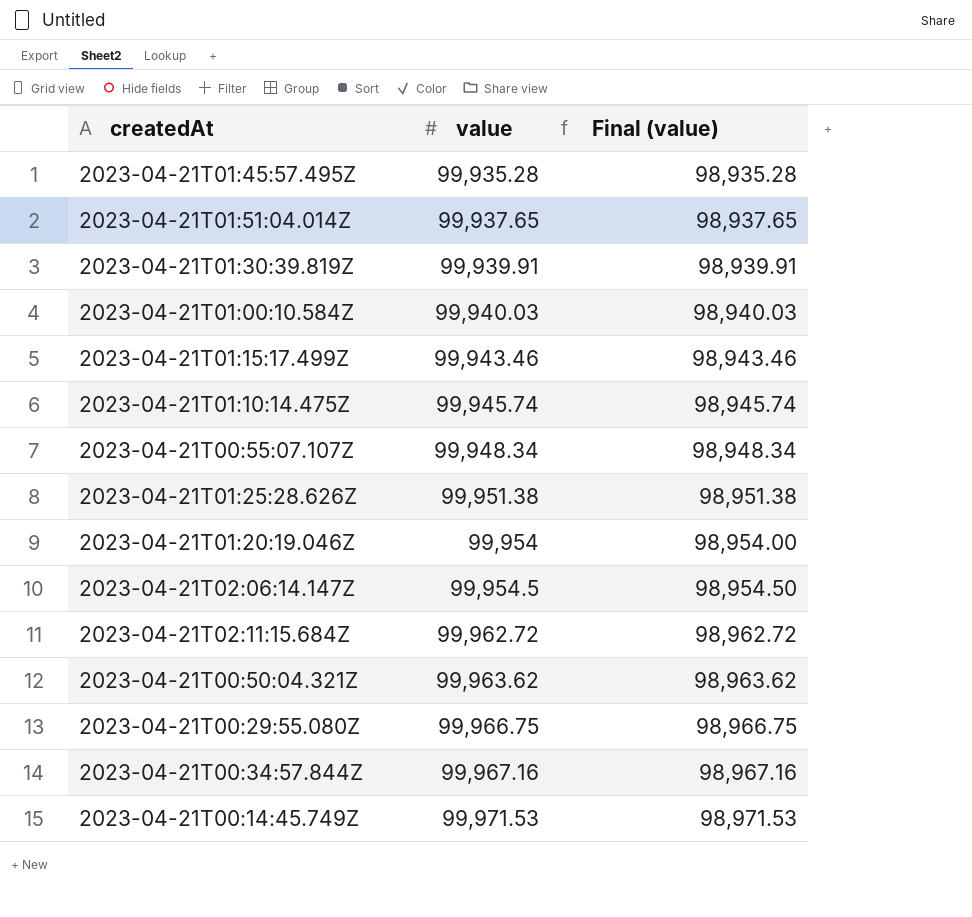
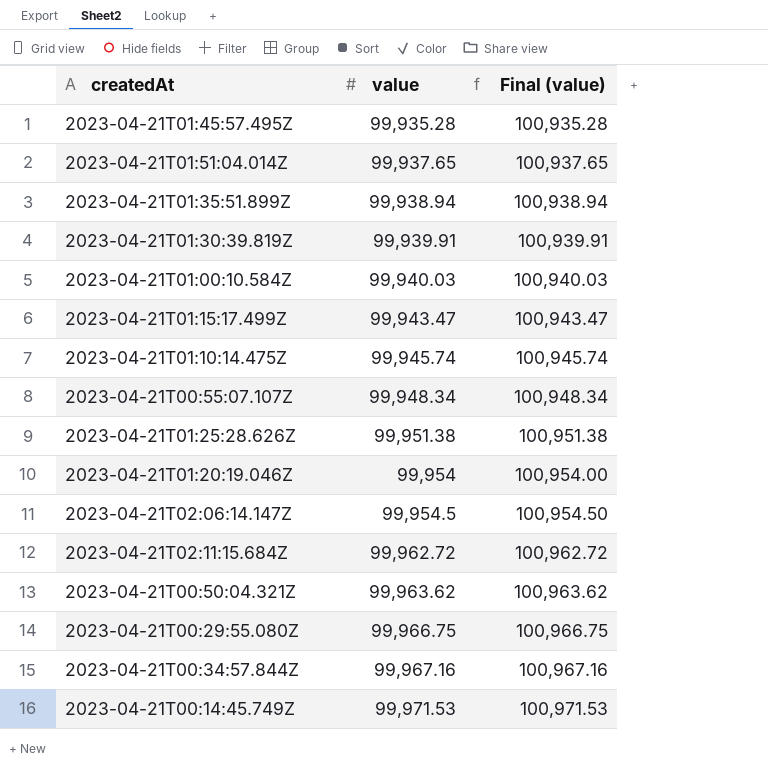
column Final (value) | formula: [value] - 1000 -> [value] + 1000
row 2023-04-21T01:35:51.899Z: none -> 99,938.94 | 100,938.94
2023-04-21T01:15:17.499Z | value: 99,943.46 -> 99,943.47

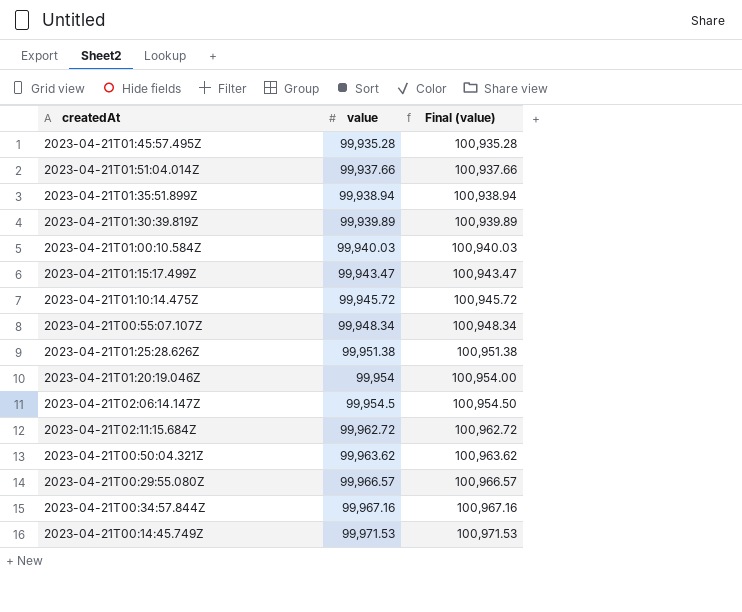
2023-04-21T01:51:04.014Z | value: 99,937.65 -> 99,937.66
2023-04-21T01:51:04.014Z | Final (value): 100,937.65 -> 100,937.66
2023-04-21T01:30:39.819Z | value: 99,939.91 -> 99,939.89
2023-04-21T01:30:39.819Z | Final (value): 100,939.91 -> 100,939.89
2023-04-21T01:10:14.475Z | value: 99,945.74 -> 99,945.72
2023-04-21T01:10:14.475Z | Final (value): 100,945.74 -> 100,945.72
2023-04-21T00:29:55.080Z | value: 99,966.75 -> 99,966.57
2023-04-21T00:29:55.080Z | Final (value): 100,966.75 -> 100,966.57

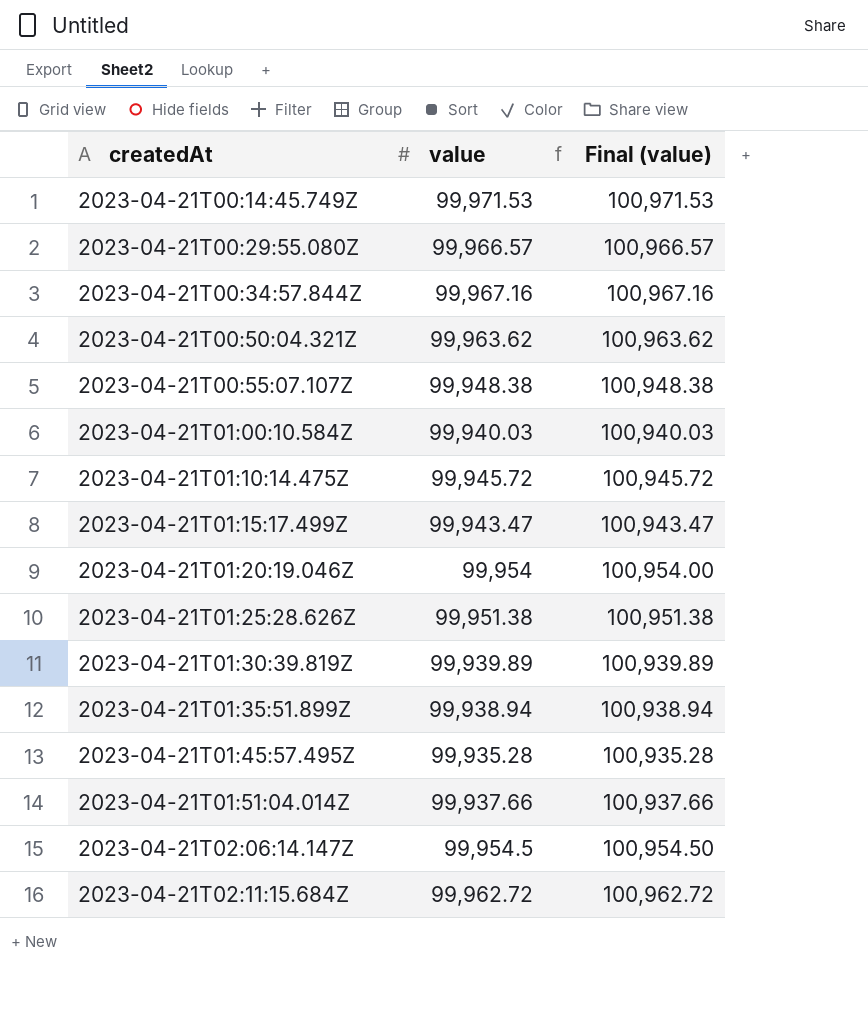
row order: value ascending -> createdAt ascending
2023-04-21T00:55:07.107Z | value: 99,948.34 -> 99,948.38
2023-04-21T00:55:07.107Z | Final (value): 100,948.34 -> 100,948.38

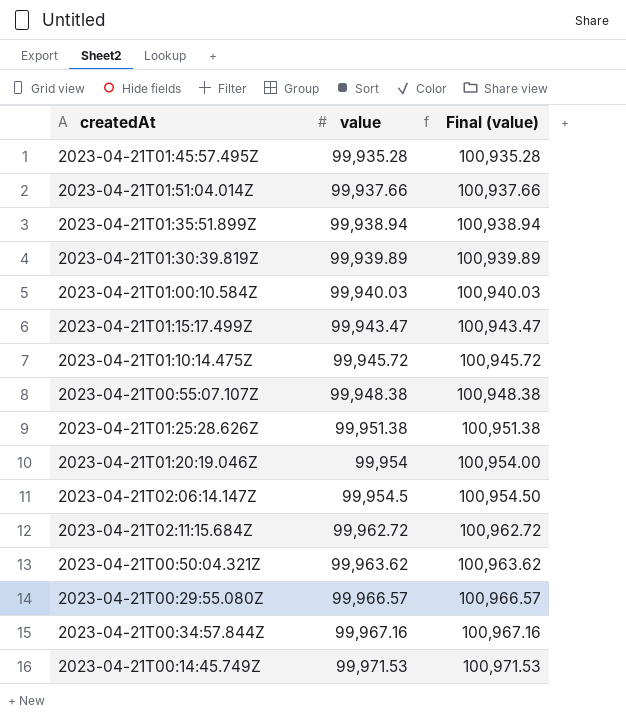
row order: createdAt ascending -> value ascending

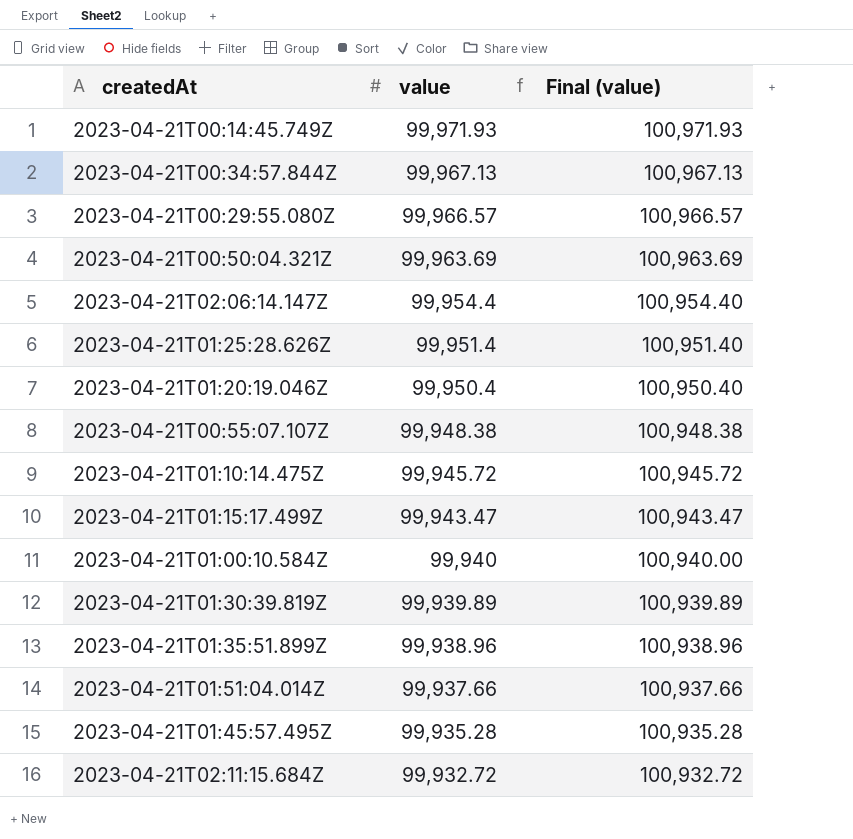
row order: value ascending -> value descending
2023-04-21T00:14:45.749Z | value: 99,971.53 -> 99,971.93
2023-04-21T00:14:45.749Z | Final (value): 100,971.53 -> 100,971.93
2023-04-21T00:34:57.844Z | value: 99,967.16 -> 99,967.13
2023-04-21T00:34:57.844Z | Final (value): 100,967.16 -> 100,967.13
2023-04-21T00:50:04.321Z | value: 99,963.62 -> 99,963.69
2023-04-21T00:50:04.321Z | Final (value): 100,963.62 -> 100,963.69
2023-04-21T02:06:14.147Z | value: 99,954.5 -> 99,954.4
2023-04-21T02:06:14.147Z | Final (value): 100,954.50 -> 100,954.40
2023-04-21T01:25:28.626Z | value: 99,951.38 -> 99,951.4
2023-04-21T01:25:28.626Z | Final (value): 100,951.38 -> 100,951.40
2023-04-21T01:20:19.046Z | value: 99,954 -> 99,950.4
2023-04-21T01:20:19.046Z | Final (value): 100,954.00 -> 100,950.40
2023-04-21T01:00:10.584Z | value: 99,940.03 -> 99,940
2023-04-21T01:00:10.584Z | Final (value): 100,940.03 -> 100,940.00
2023-04-21T01:35:51.899Z | value: 99,938.94 -> 99,938.96
2023-04-21T01:35:51.899Z | Final (value): 100,938.94 -> 100,938.96
2023-04-21T02:11:15.684Z | value: 99,962.72 -> 99,932.72
2023-04-21T02:11:15.684Z | Final (value): 100,962.72 -> 100,932.72

